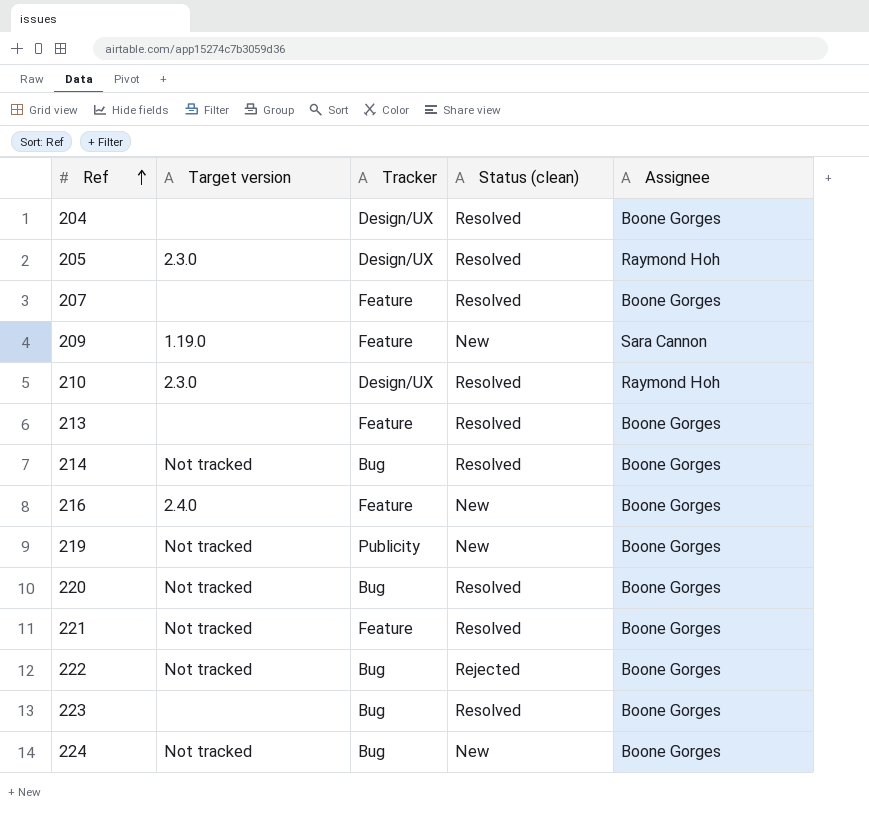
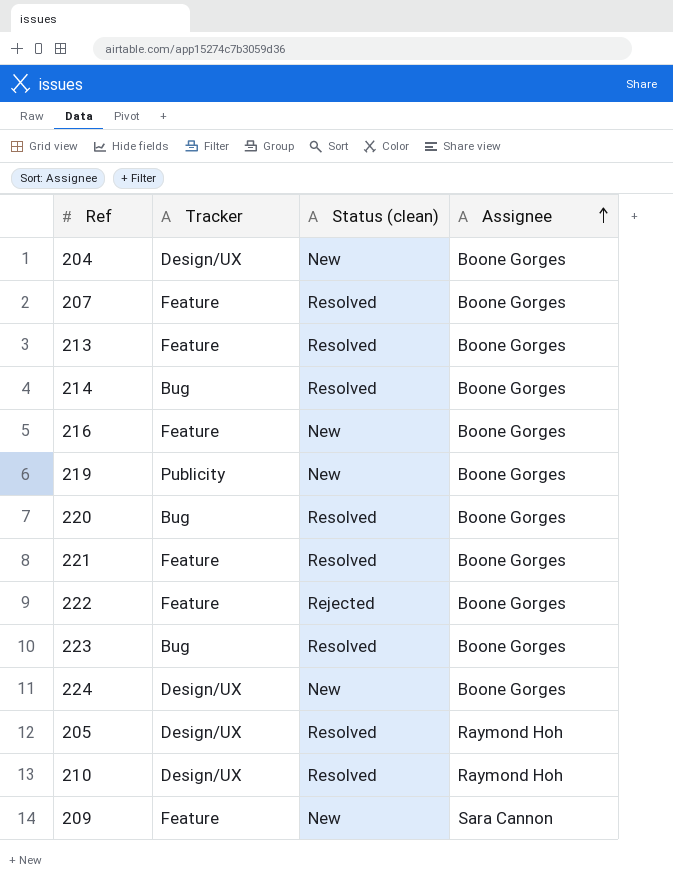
row order: Ref ascending -> Assignee ascending
column Target version | position: 2 -> none
204 | Status (clean): Resolved -> New
222 | Tracker: Bug -> Feature
224 | Tracker: Bug -> Design/UX

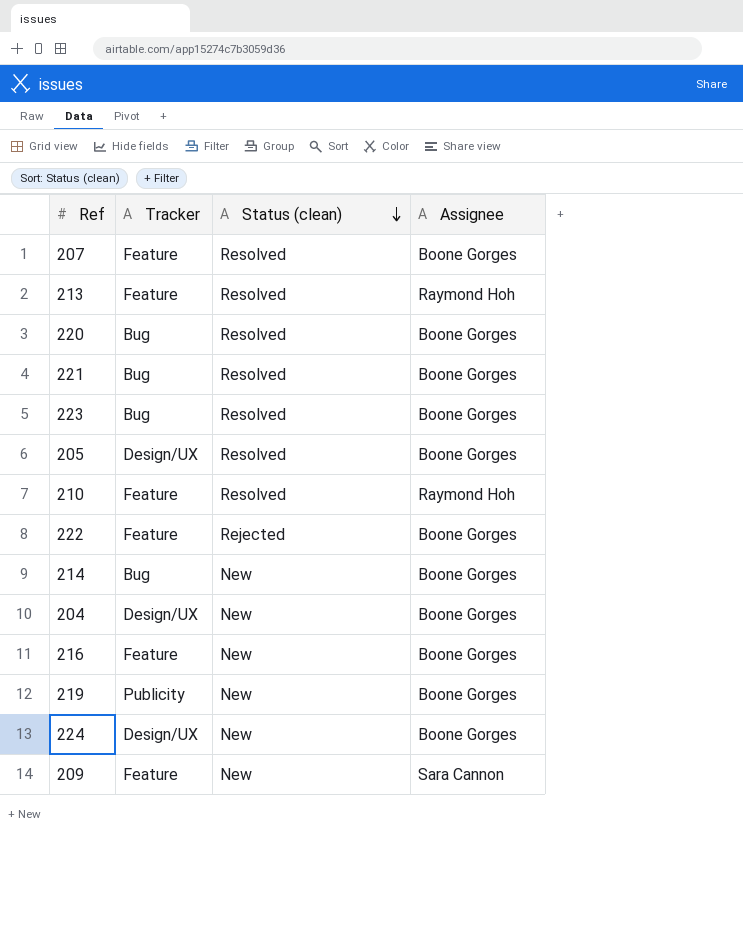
row order: Assignee ascending -> Status (clean) descending
213 | Assignee: Boone Gorges -> Raymond Hoh
221 | Tracker: Feature -> Bug
205 | Assignee: Raymond Hoh -> Boone Gorges
210 | Tracker: Design/UX -> Feature
214 | Status (clean): Resolved -> New

